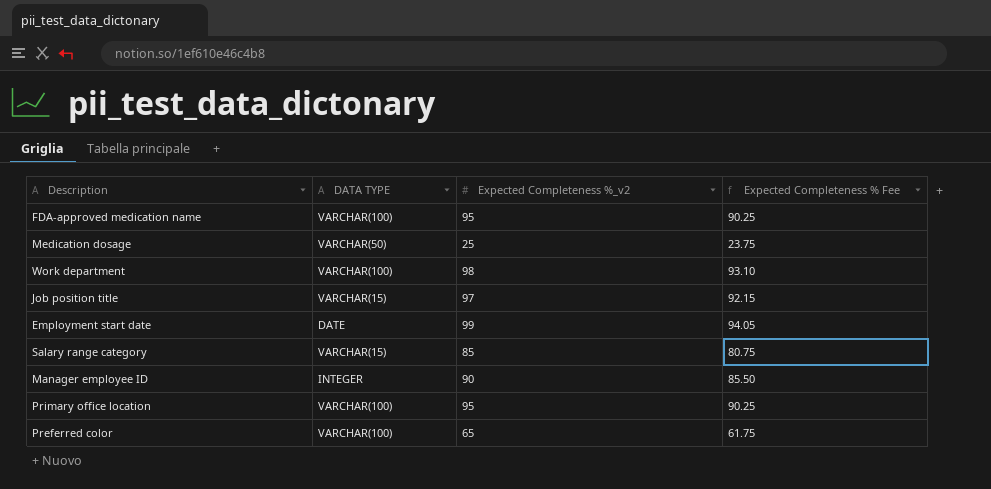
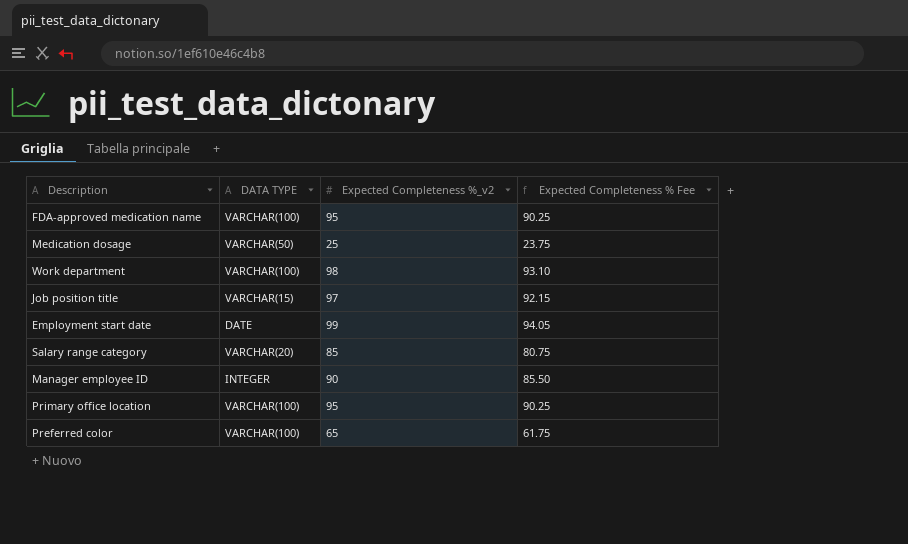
Salary range category | DATA TYPE: VARCHAR(15) -> VARCHAR(20)

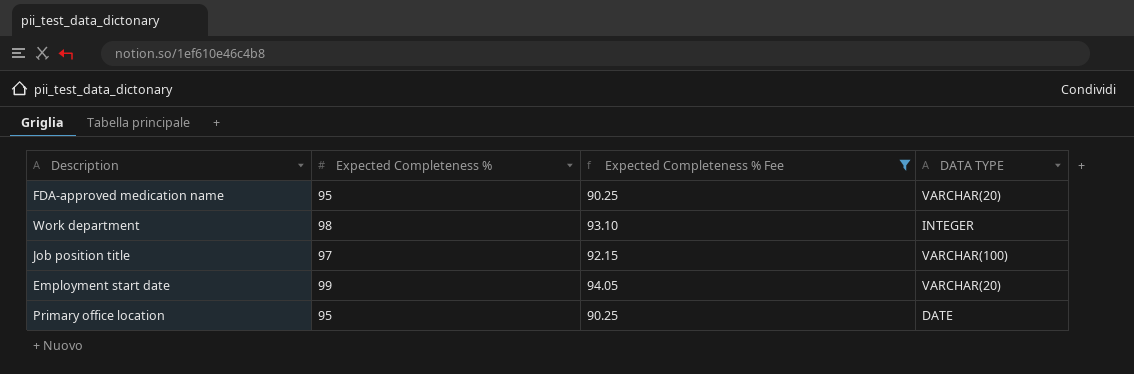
filter: none -> Expected Completeness % Fee >= 90.25
column name: Expected Completeness %_v2 -> Expected Completeness %
column DATA TYPE | position: 2 -> 4
FDA-approved medication name | DATA TYPE: VARCHAR(100) -> VARCHAR(20)
Work department | DATA TYPE: VARCHAR(100) -> INTEGER
Job position title | DATA TYPE: VARCHAR(15) -> VARCHAR(100)
Employment start date | DATA TYPE: DATE -> VARCHAR(20)
Primary office location | DATA TYPE: VARCHAR(100) -> DATE

